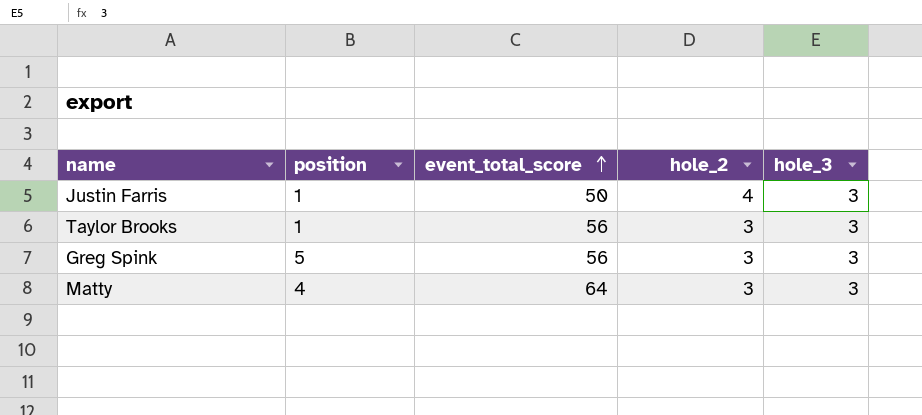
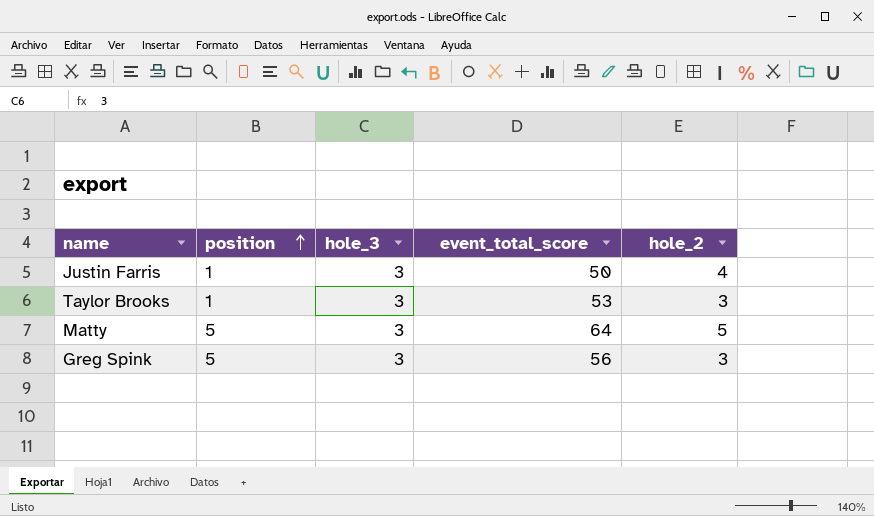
row order: event_total_score ascending -> position ascending
column hole_3 | position: 5 -> 3
Taylor Brooks | event_total_score: 56 -> 53
Matty | position: 4 -> 5
Matty | hole_2: 3 -> 5

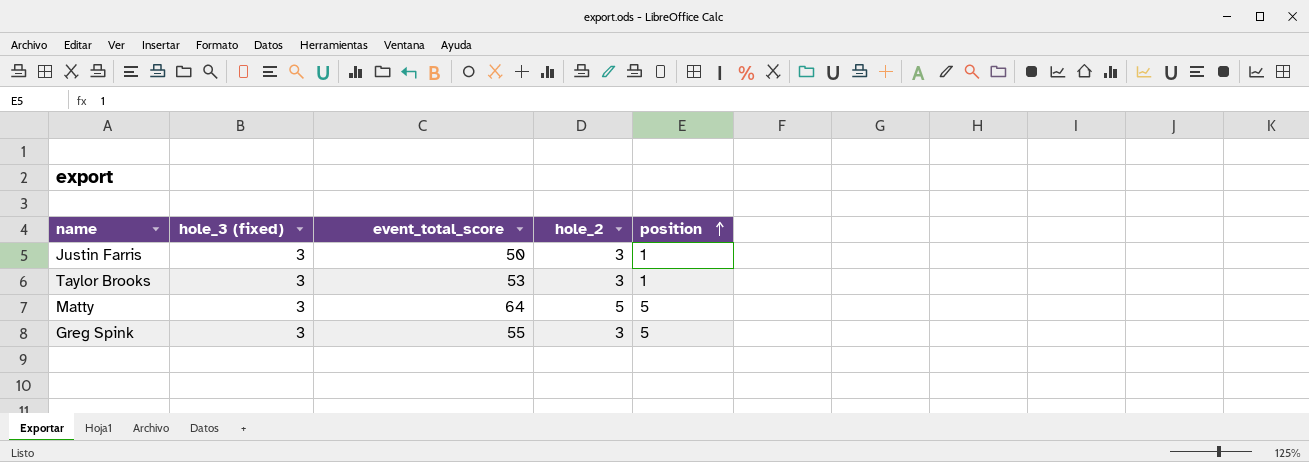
column name: hole_3 -> hole_3 (fixed)
column position | position: 2 -> 5
Justin Farris | hole_2: 4 -> 3
Greg Spink | event_total_score: 56 -> 55

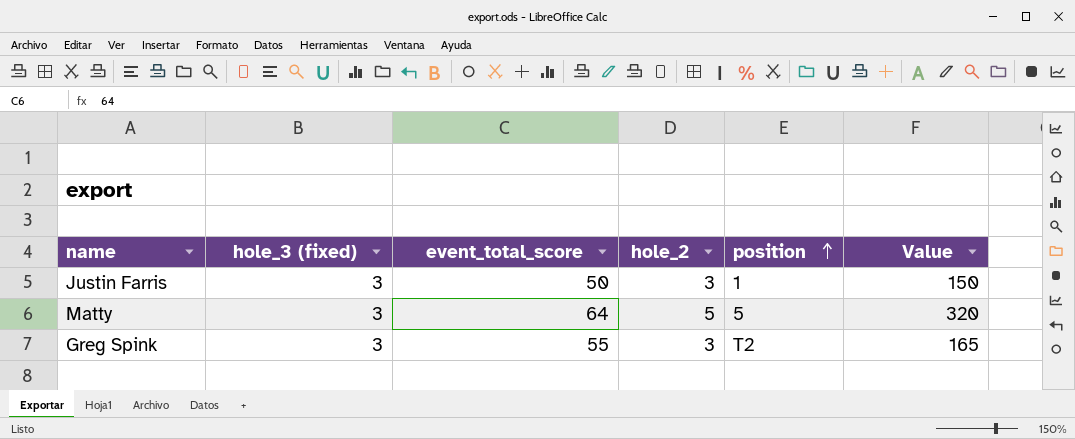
column Value | formula: none -> [event_total_score] * [hole_2]
row Taylor Brooks: 3 | 53 | 3 | 1 -> none
Greg Spink | position: 5 -> T2

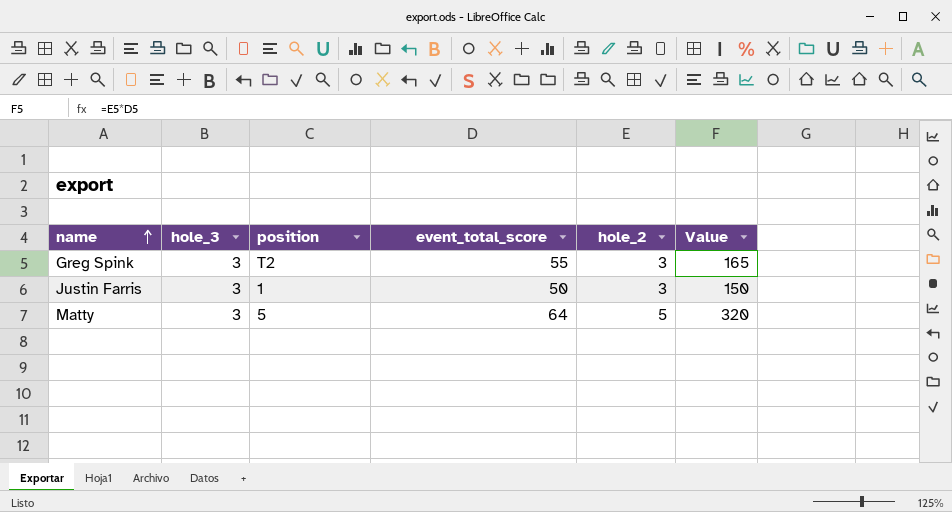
row order: position ascending -> name ascending
column name: hole_3 (fixed) -> hole_3
column position | position: 5 -> 3

